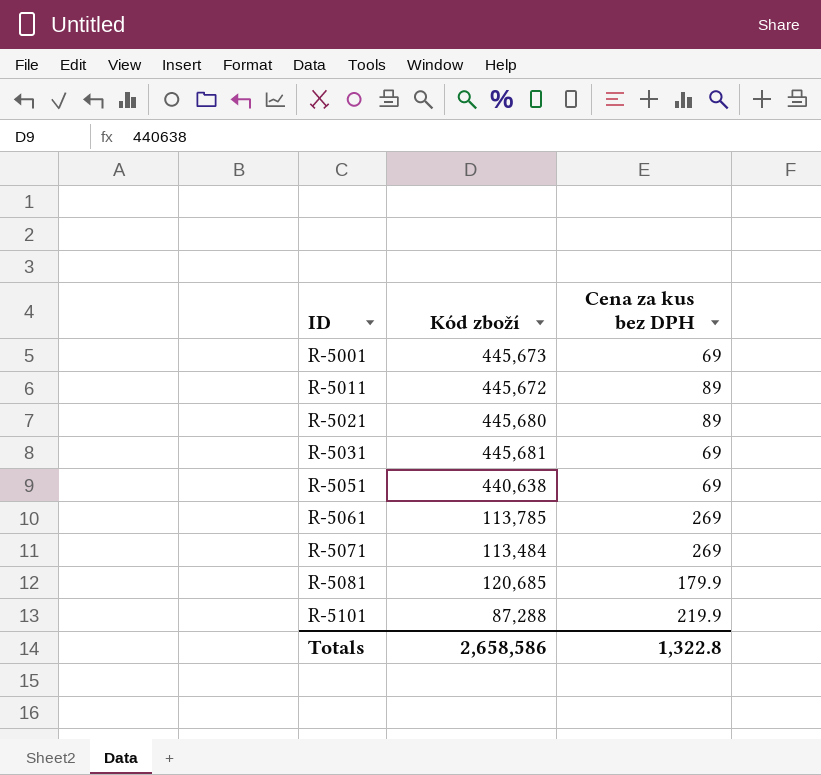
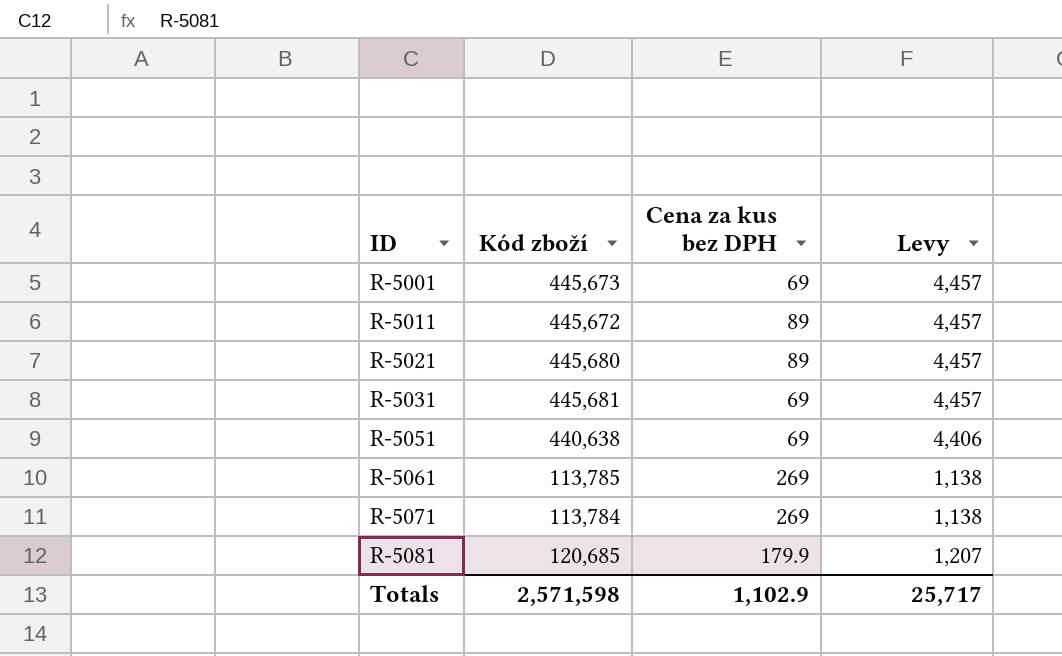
column Levy | formula: none -> [Kód zboží] * 0.01
row R-5101: 87,288 | 219.9 -> none
R-5071 | Kód zboží: 113,484 -> 113,784
Totals | Kód zboží: 2,658,586 -> 2,571,598
Totals | Cena za kus bez DPH: 1,322.8 -> 1,102.9

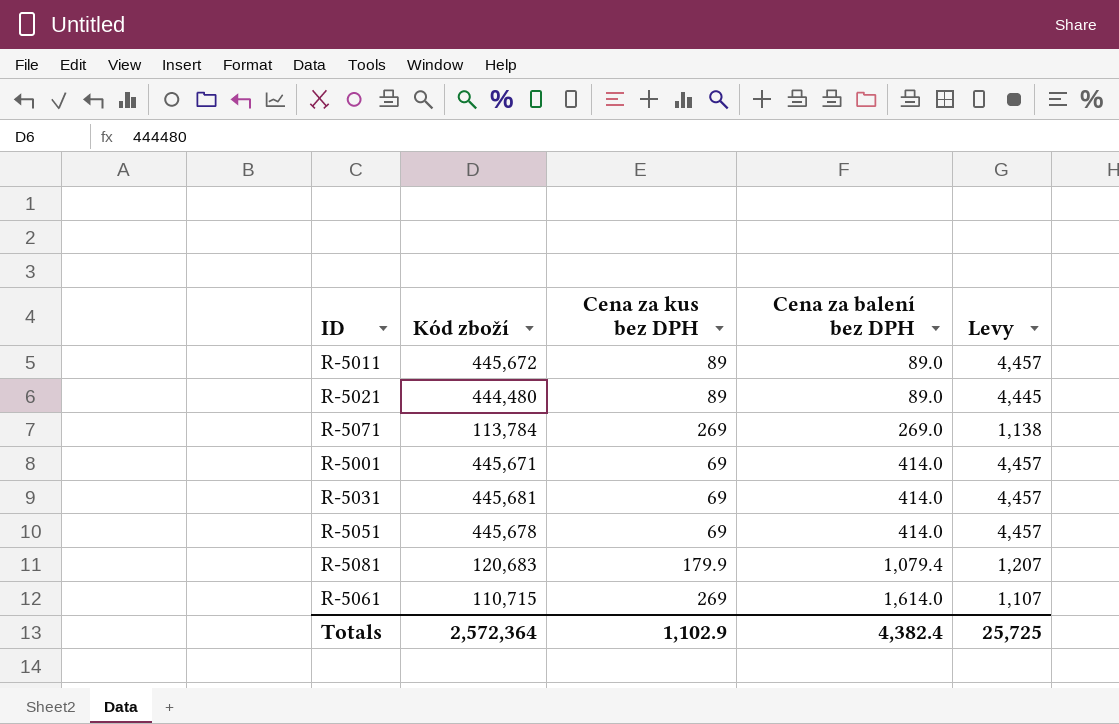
row order: ID ascending -> Cena za balení bez DPH ascending
column Cena za balení bez DPH | position: none -> 4
R-5021 | Kód zboží: 445,680 -> 444,480
R-5021 | Levy: 4,457 -> 4,445
R-5001 | Kód zboží: 445,673 -> 445,671
R-5051 | Kód zboží: 440,638 -> 445,678
R-5051 | Levy: 4,406 -> 4,457
R-5081 | Kód zboží: 120,685 -> 120,683
R-5061 | Kód zboží: 113,785 -> 110,715
R-5061 | Levy: 1,138 -> 1,107
Totals | Kód zboží: 2,571,598 -> 2,572,364
Totals | Levy: 25,717 -> 25,725

